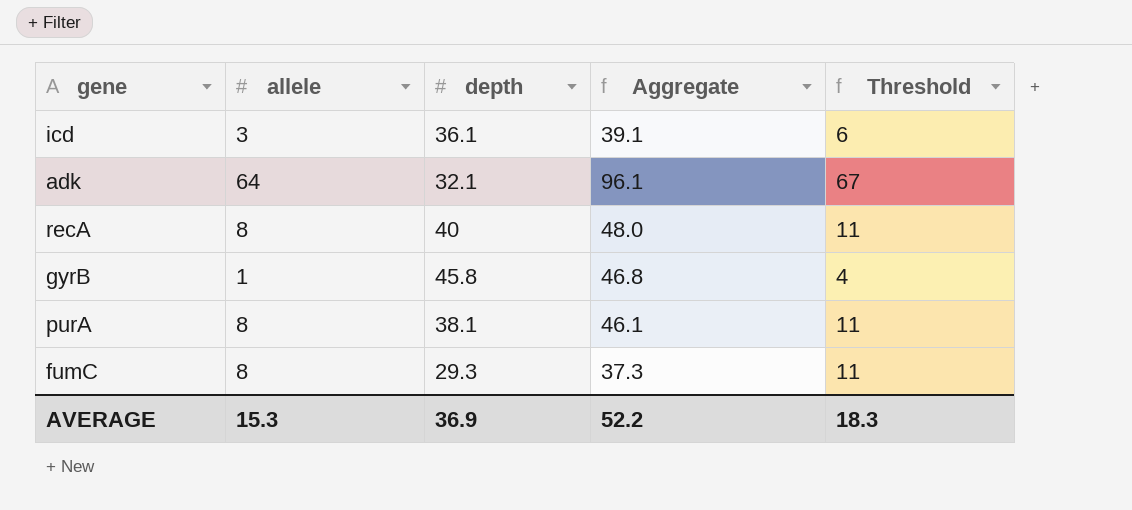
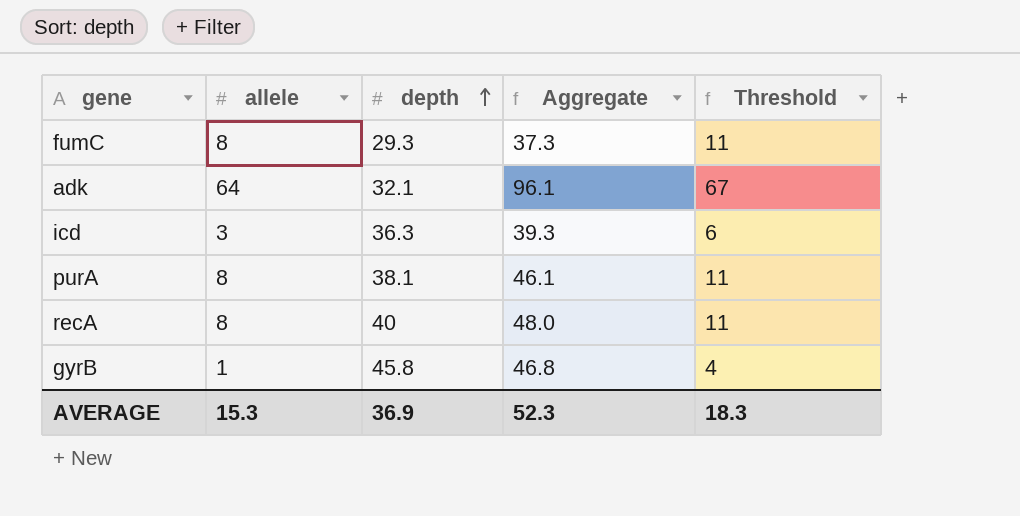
row order: none -> depth ascending
icd | depth: 36.1 -> 36.3
icd | Aggregate: 39.1 -> 39.3
AVERAGE | Aggregate: 52.2 -> 52.3

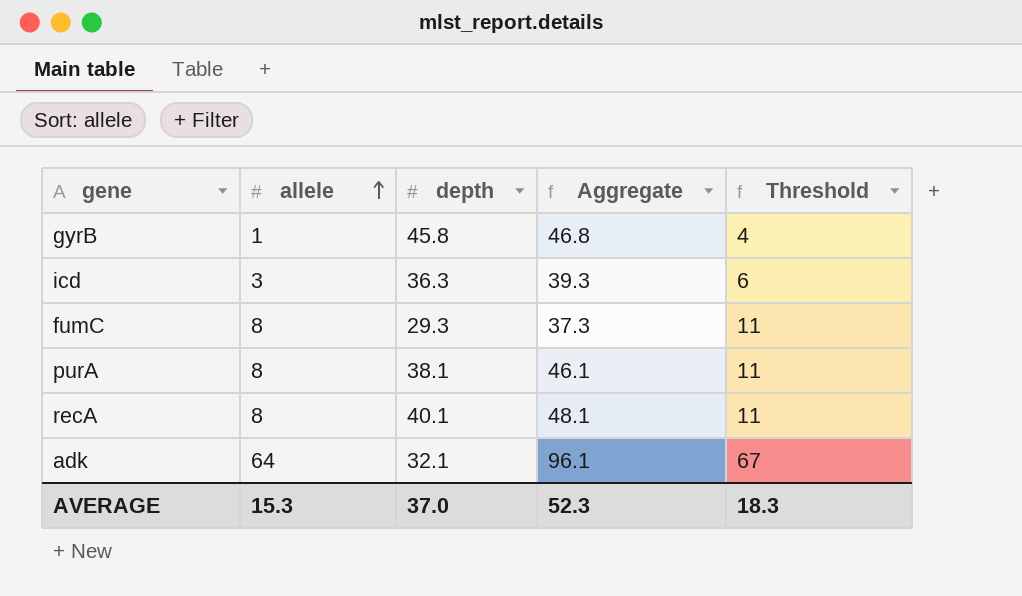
row order: depth ascending -> allele ascending
recA | depth: 40 -> 40.1
recA | Aggregate: 48.0 -> 48.1
AVERAGE | depth: 36.9 -> 37.0

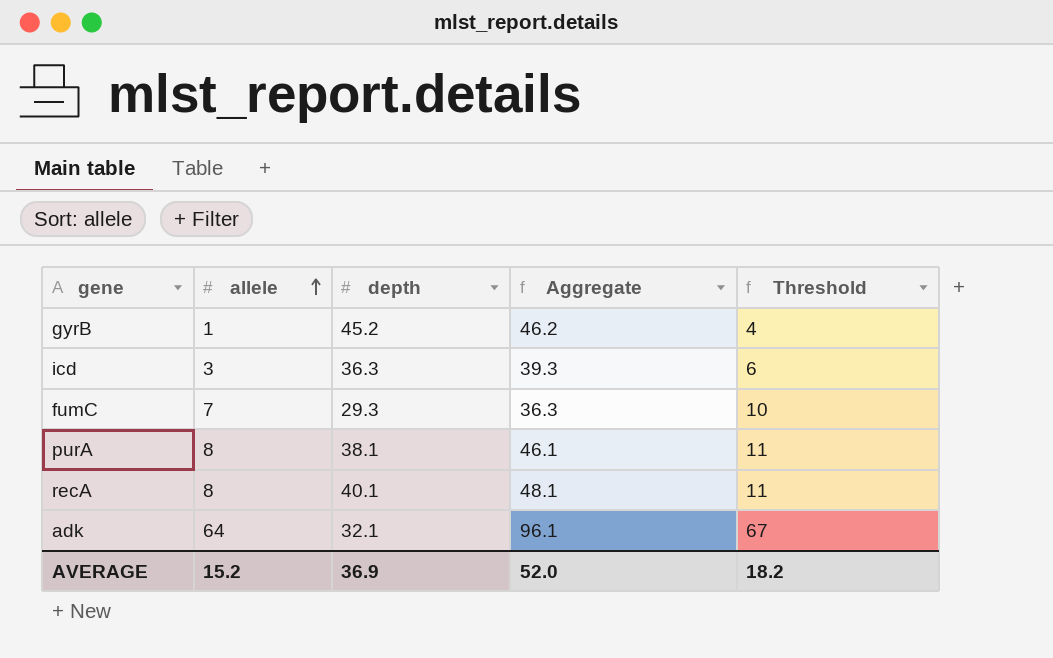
gyrB | depth: 45.8 -> 45.2
gyrB | Aggregate: 46.8 -> 46.2
fumC | allele: 8 -> 7
fumC | Aggregate: 37.3 -> 36.3
fumC | Threshold: 11 -> 10
AVERAGE | allele: 15.3 -> 15.2
AVERAGE | depth: 37.0 -> 36.9
AVERAGE | Aggregate: 52.3 -> 52.0
AVERAGE | Threshold: 18.3 -> 18.2

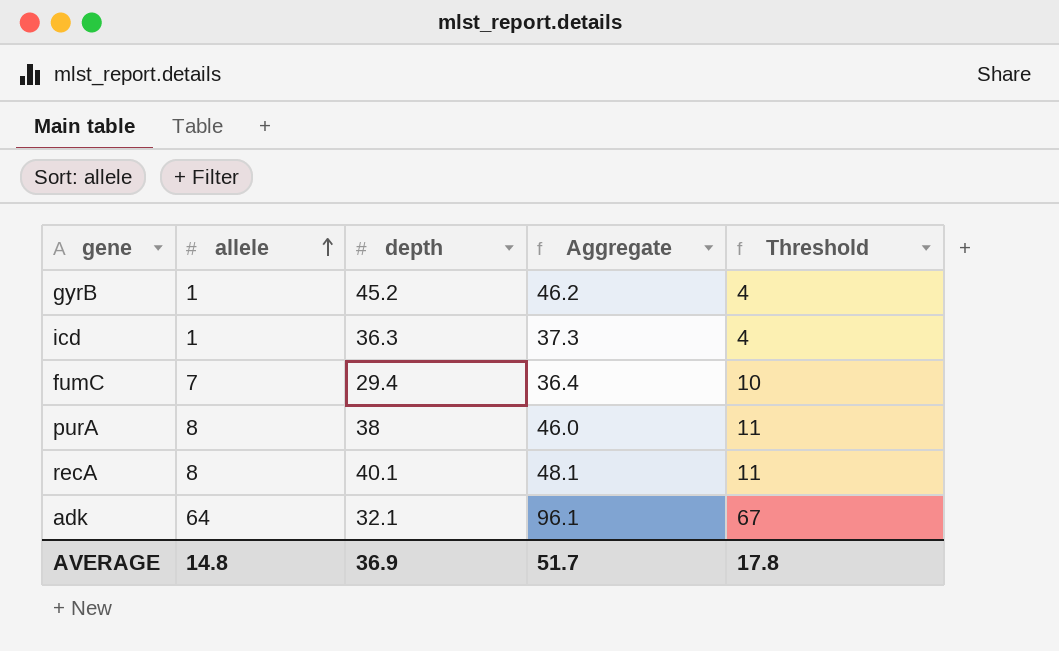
icd | allele: 3 -> 1
icd | Aggregate: 39.3 -> 37.3
icd | Threshold: 6 -> 4
fumC | depth: 29.3 -> 29.4
fumC | Aggregate: 36.3 -> 36.4
purA | depth: 38.1 -> 38
purA | Aggregate: 46.1 -> 46.0
AVERAGE | allele: 15.2 -> 14.8
AVERAGE | Aggregate: 52.0 -> 51.7
AVERAGE | Threshold: 18.2 -> 17.8

